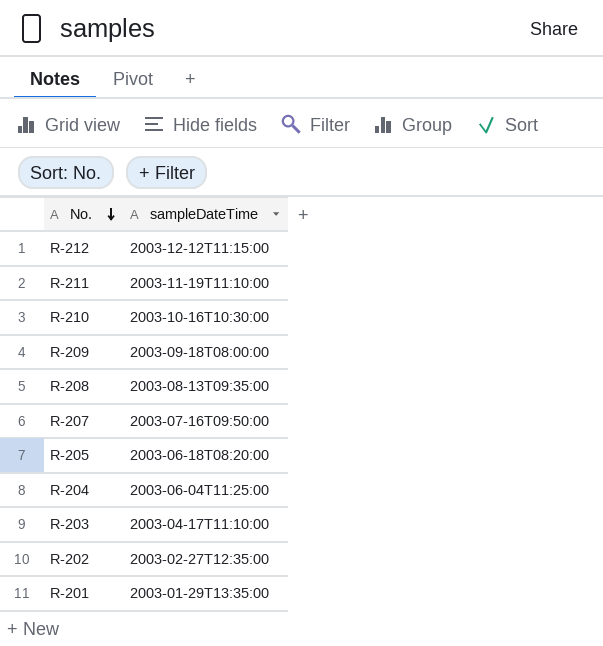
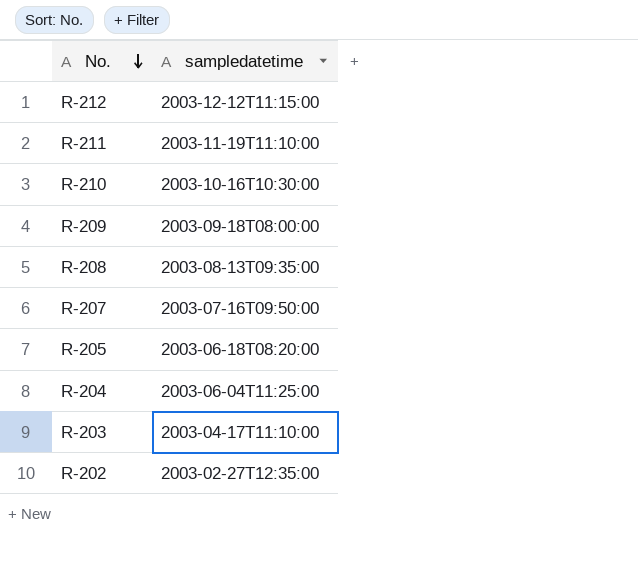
column name: sampleDateTime -> sampledatetime
row R-201: 2003-01-29T13:35:00 -> none

